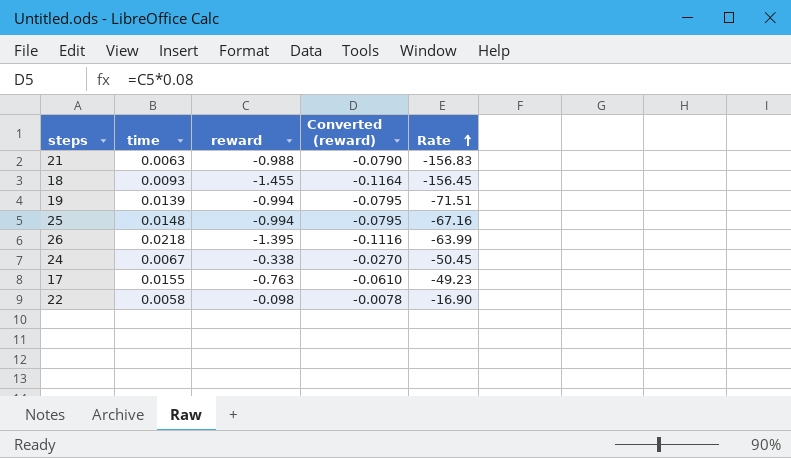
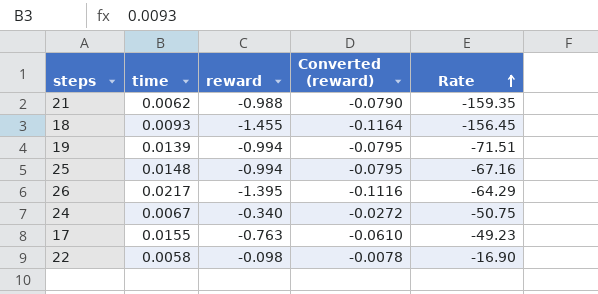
21 | time: 0.0063 -> 0.0062
21 | Rate: -156.83 -> -159.35
26 | time: 0.0218 -> 0.0217
26 | Rate: -63.99 -> -64.29
24 | reward: -0.338 -> -0.340
24 | Converted (reward): -0.0270 -> -0.0272
24 | Rate: -50.45 -> -50.75

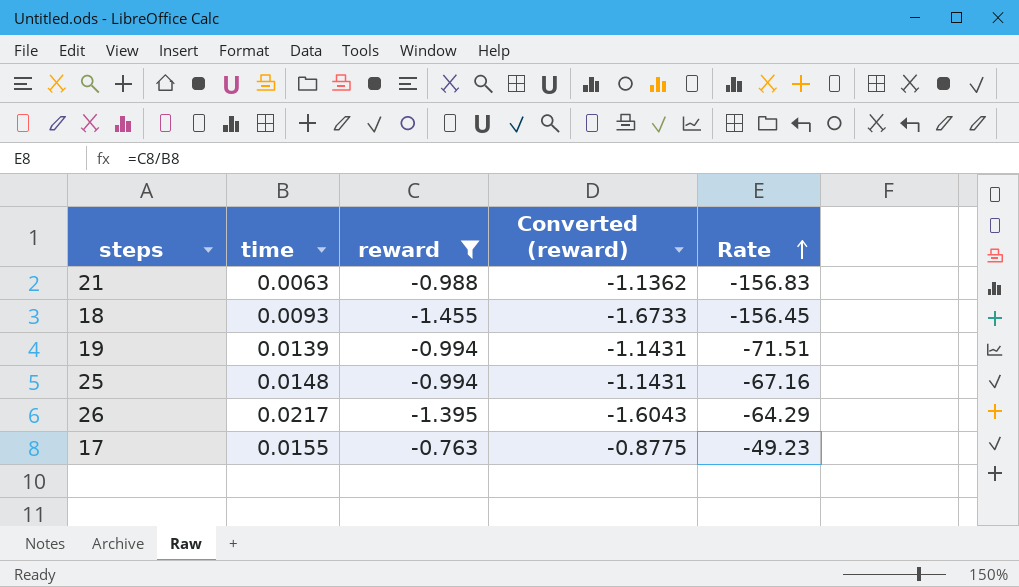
filter: none -> reward <= -0.763
column Converted (reward) | formula: [reward] * 0.08 -> [reward] * 1.15
21 | time: 0.0062 -> 0.0063
21 | Rate: -159.35 -> -156.83

